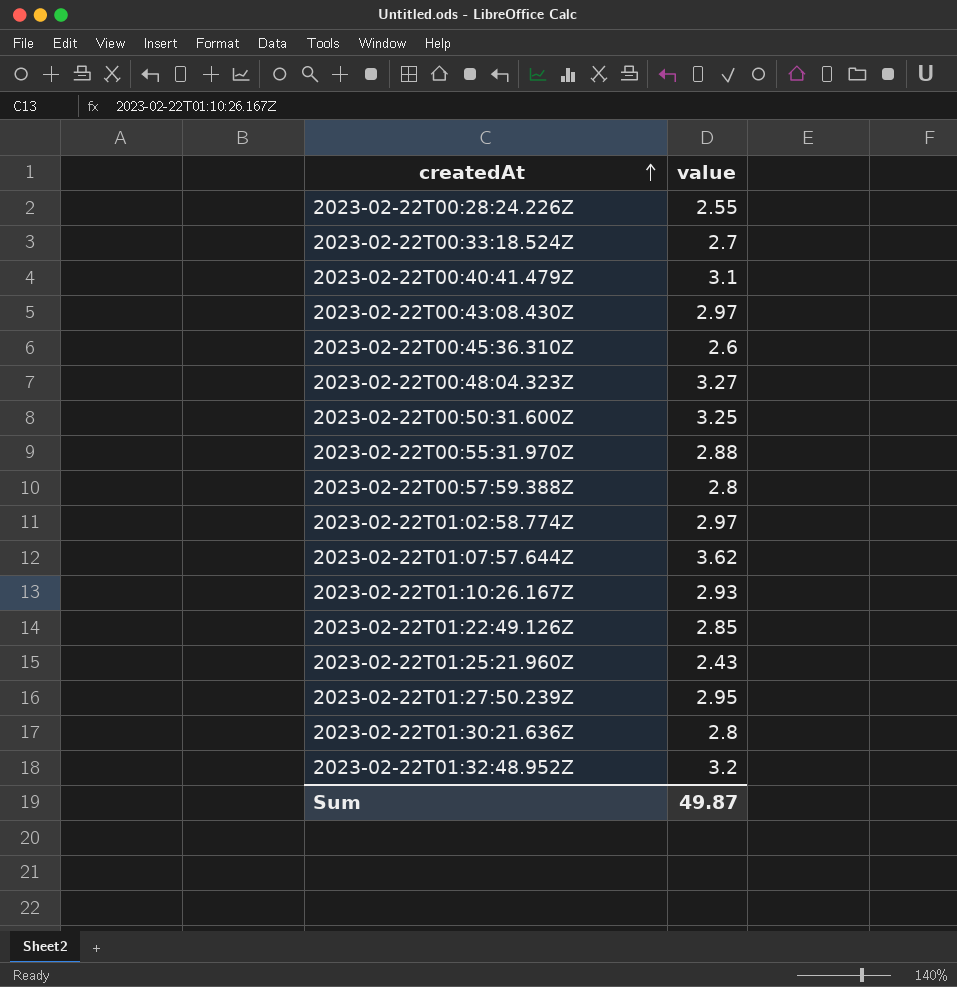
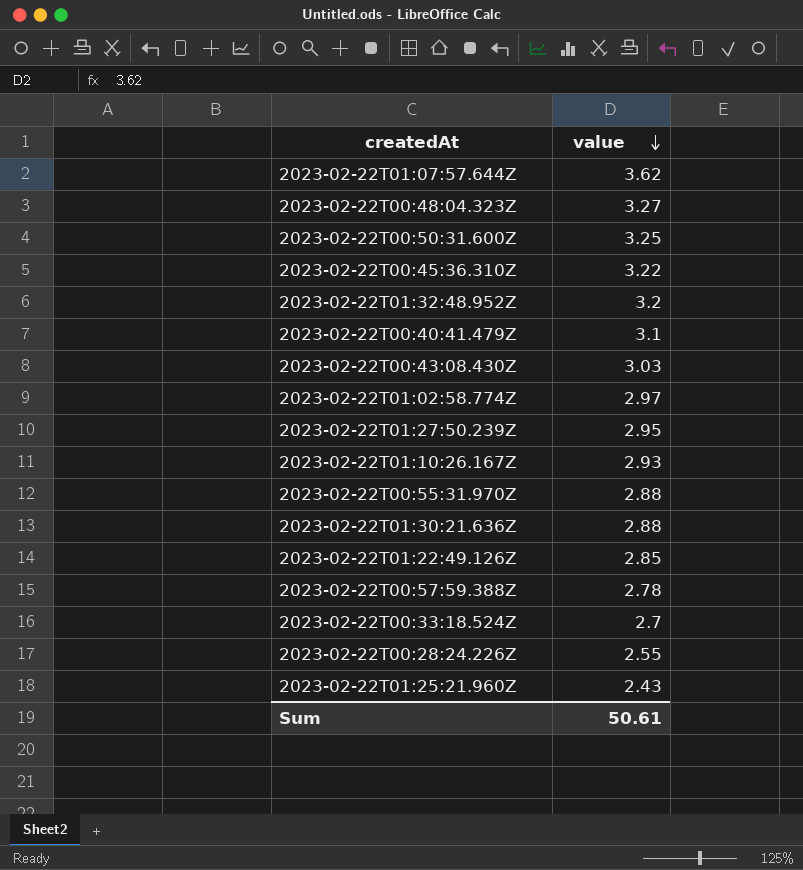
row order: createdAt ascending -> value descending
2023-02-22T00:45:36.310Z | value: 2.6 -> 3.22
2023-02-22T00:43:08.430Z | value: 2.97 -> 3.03
2023-02-22T01:30:21.636Z | value: 2.8 -> 2.88
2023-02-22T00:57:59.388Z | value: 2.8 -> 2.78
Sum | value: 49.87 -> 50.61

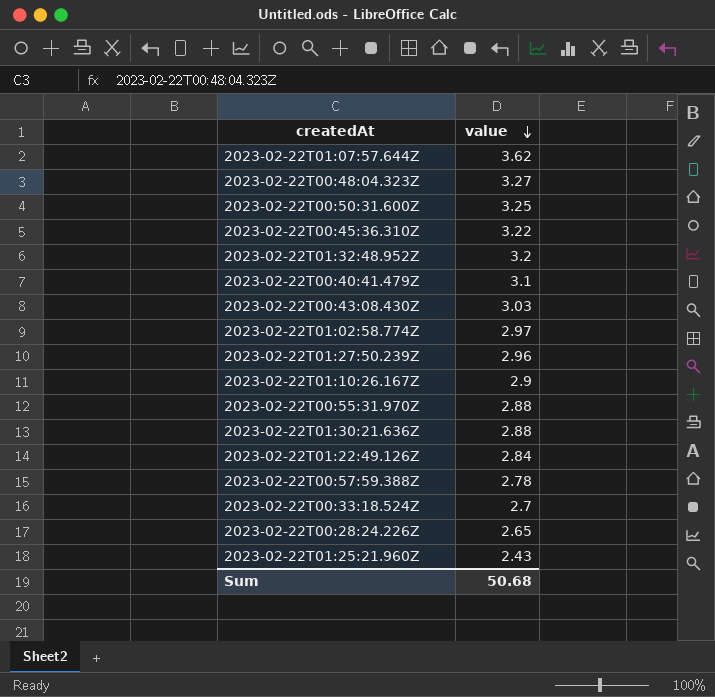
2023-02-22T01:27:50.239Z | value: 2.95 -> 2.96
2023-02-22T01:10:26.167Z | value: 2.93 -> 2.9
2023-02-22T01:22:49.126Z | value: 2.85 -> 2.84
2023-02-22T00:28:24.226Z | value: 2.55 -> 2.65
Sum | value: 50.61 -> 50.68

